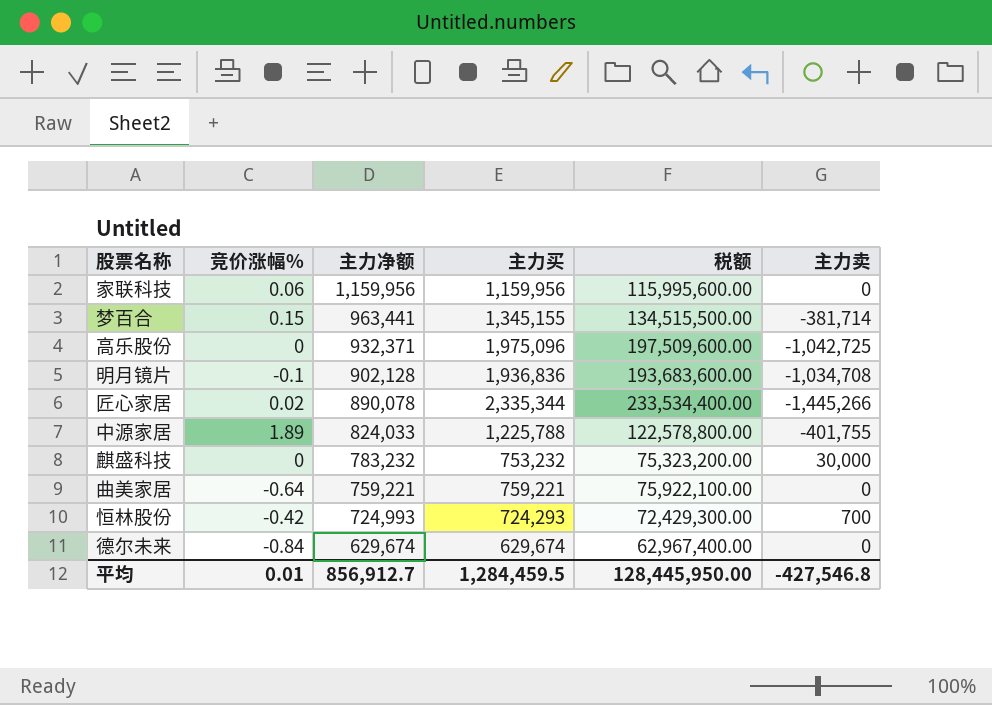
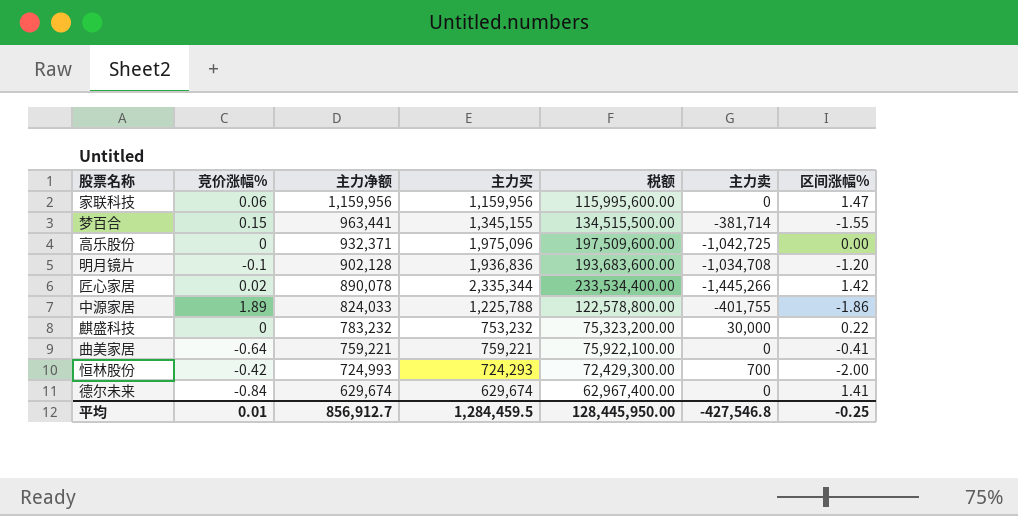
column 区间涨幅% | position: none -> 7

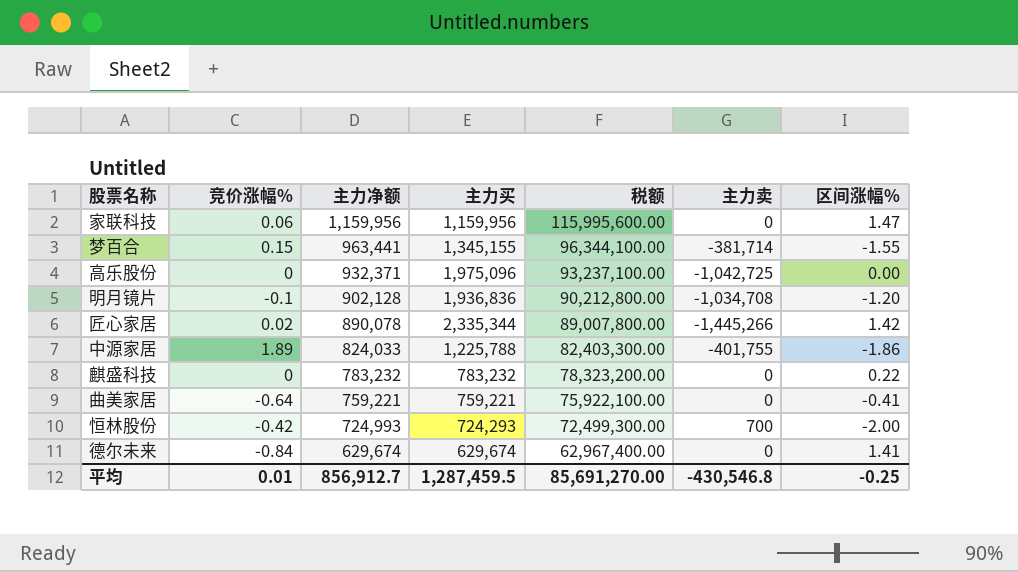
column 税额 | formula: [主力买] * 100 -> [主力净额] * 100
麒盛科技 | 主力买: 753,232 -> 783,232
麒盛科技 | 主力卖: 30,000 -> 0
平均 | 主力买: 1,284,459.5 -> 1,287,459.5
平均 | 税额: 128,445,950.00 -> 85,691,270.00
平均 | 主力卖: -427,546.8 -> -430,546.8

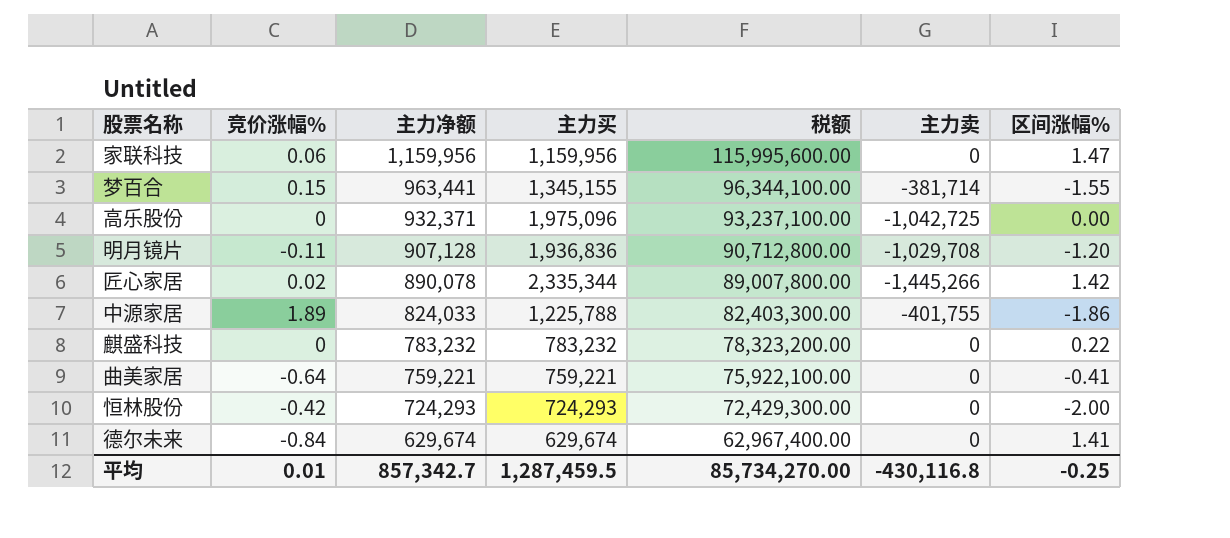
明月镜片 | 竞价涨幅%: -0.1 -> -0.11
明月镜片 | 主力净额: 902,128 -> 907,128
明月镜片 | 税额: 90,212,800.00 -> 90,712,800.00
明月镜片 | 主力卖: -1,034,708 -> -1,029,708
恒林股份 | 主力净额: 724,993 -> 724,293
恒林股份 | 税额: 72,499,300.00 -> 72,429,300.00
恒林股份 | 主力卖: 700 -> 0
平均 | 主力净额: 856,912.7 -> 857,342.7
平均 | 税额: 85,691,270.00 -> 85,734,270.00
平均 | 主力卖: -430,546.8 -> -430,116.8

